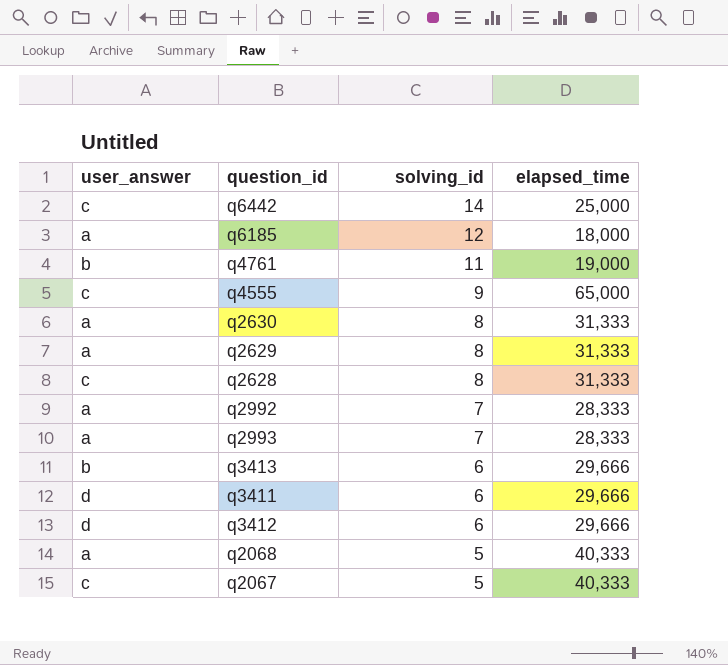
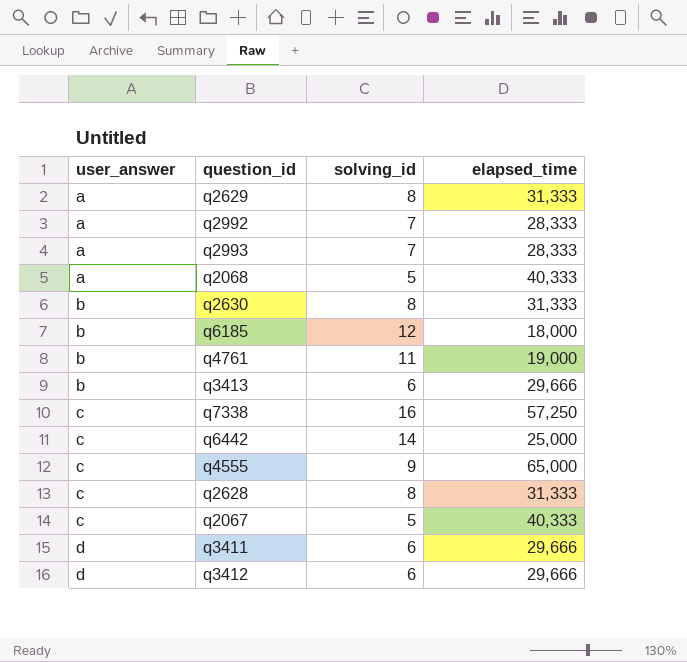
row order: solving_id descending -> user_answer ascending
q2630 | user_answer: a -> b
q6185 | user_answer: a -> b
row q7338: none -> c | 16 | 57,250

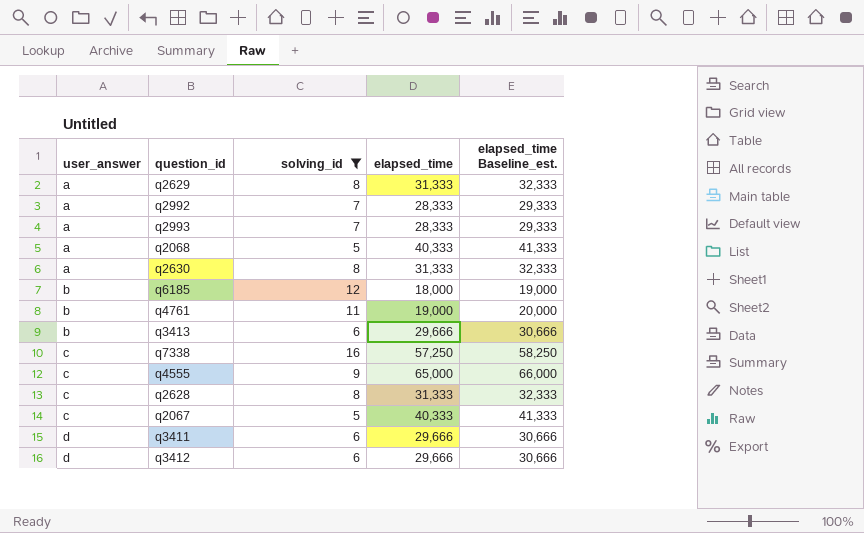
filter: none -> solving_id != 14
column elapsed_time Baseline_est. | formula: none -> [elapsed_time] + 1000
q2630 | user_answer: b -> a

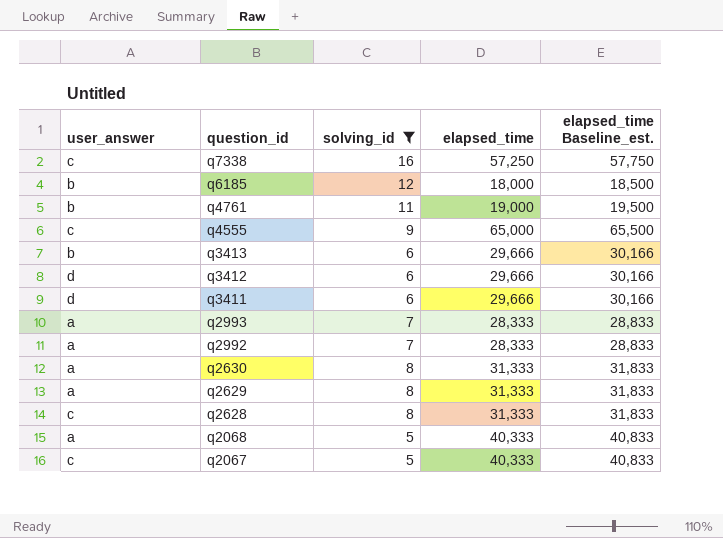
row order: user_answer ascending -> question_id descending
column elapsed_time Baseline_est. | formula: [elapsed_time] + 1000 -> [elapsed_time] + 500

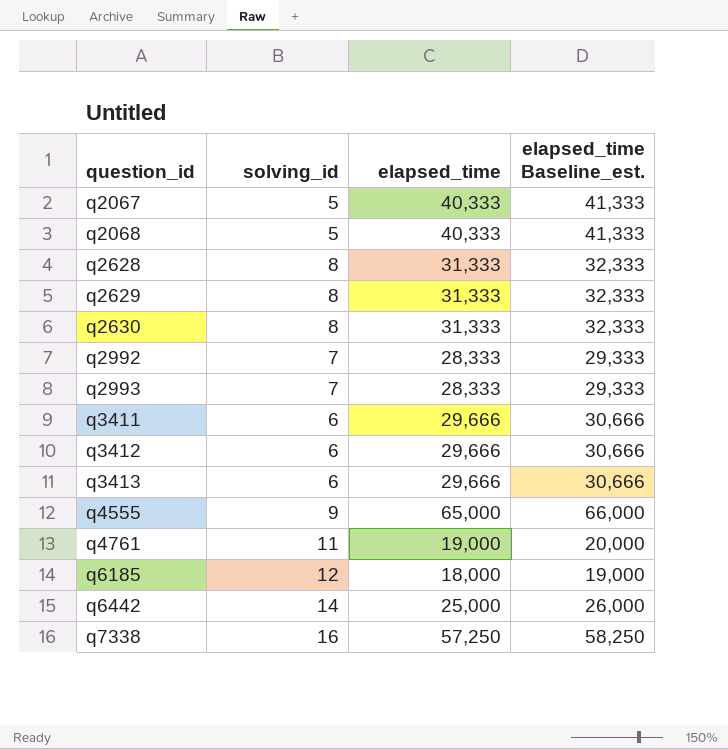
filter: solving_id != 14 -> none
row order: question_id descending -> question_id ascending
column user_answer | position: 1 -> none
column elapsed_time Baseline_est. | formula: [elapsed_time] + 500 -> [elapsed_time] + 1000

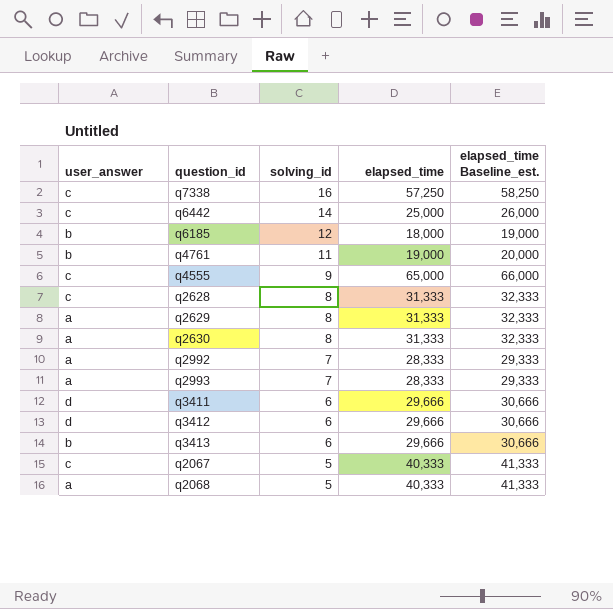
row order: question_id ascending -> solving_id descending
column user_answer | position: none -> 1

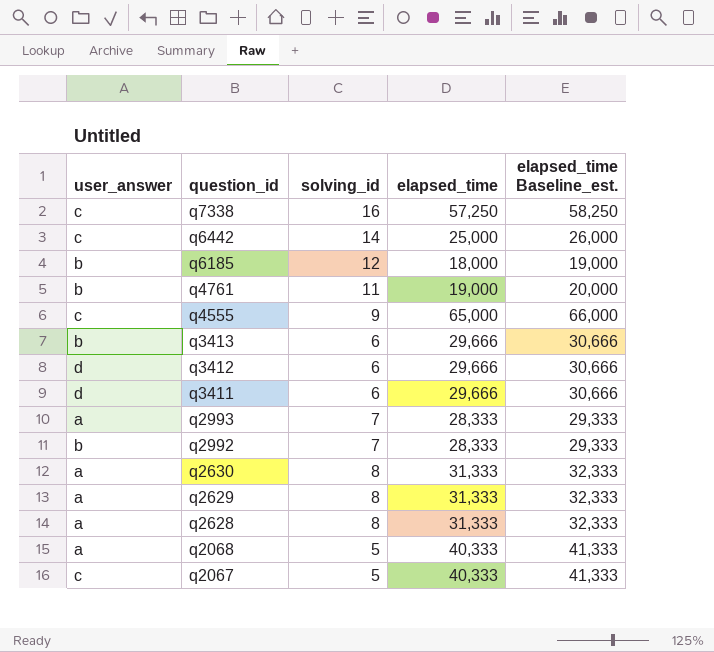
row order: solving_id descending -> question_id descending
q2992 | user_answer: a -> b
q2628 | user_answer: c -> a

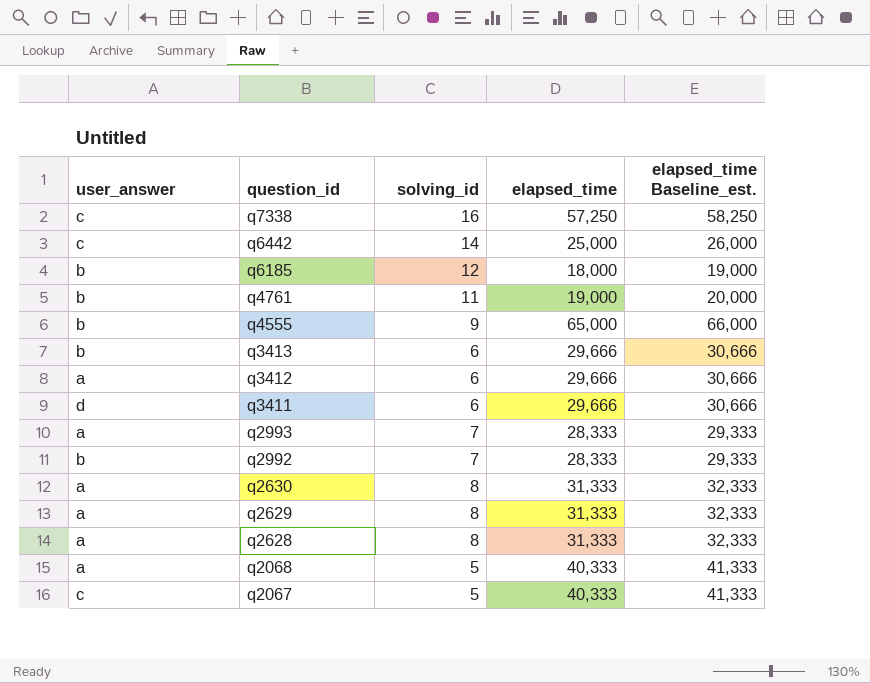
q4555 | user_answer: c -> b
q3412 | user_answer: d -> a

